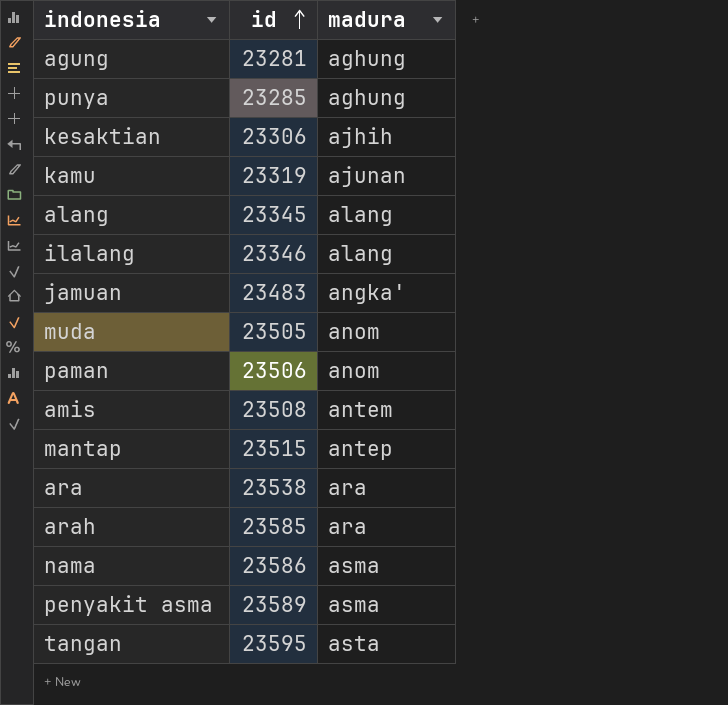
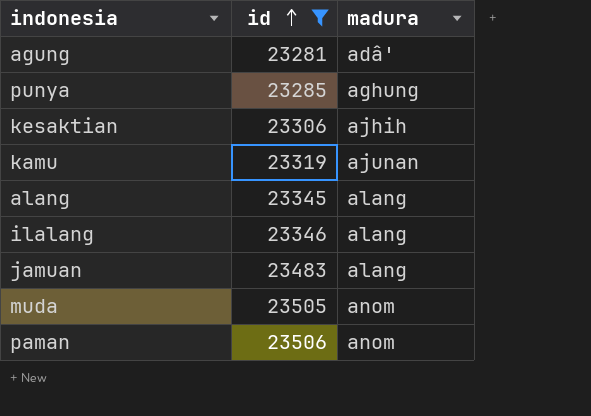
filter: none -> id <= 23506
agung | madura: aghung -> adâ'
jamuan | madura: angka' -> alang

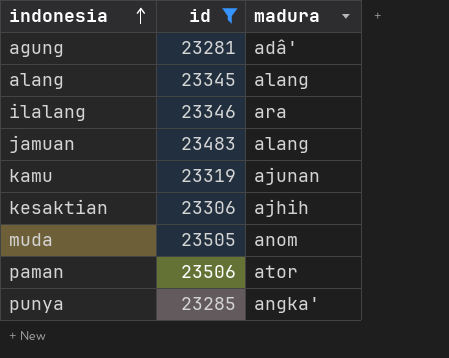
row order: id ascending -> indonesia ascending
ilalang | madura: alang -> ara
paman | madura: anom -> ator
punya | madura: aghung -> angka'

